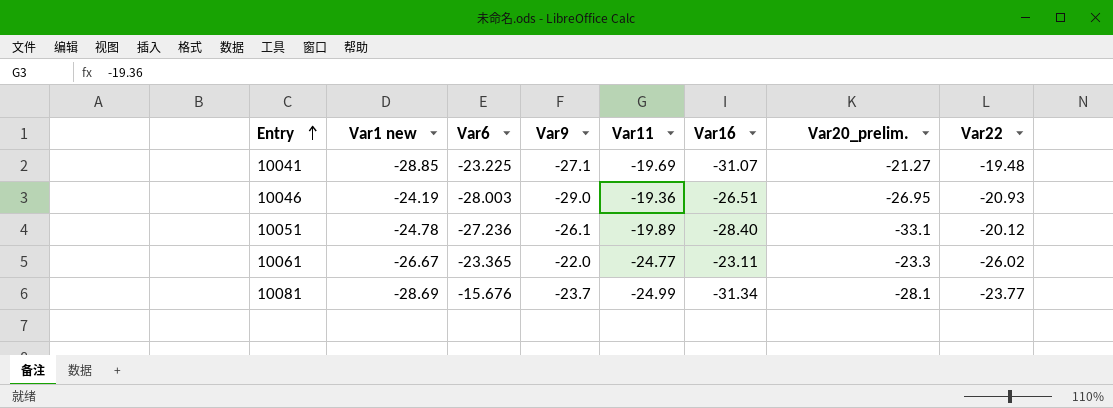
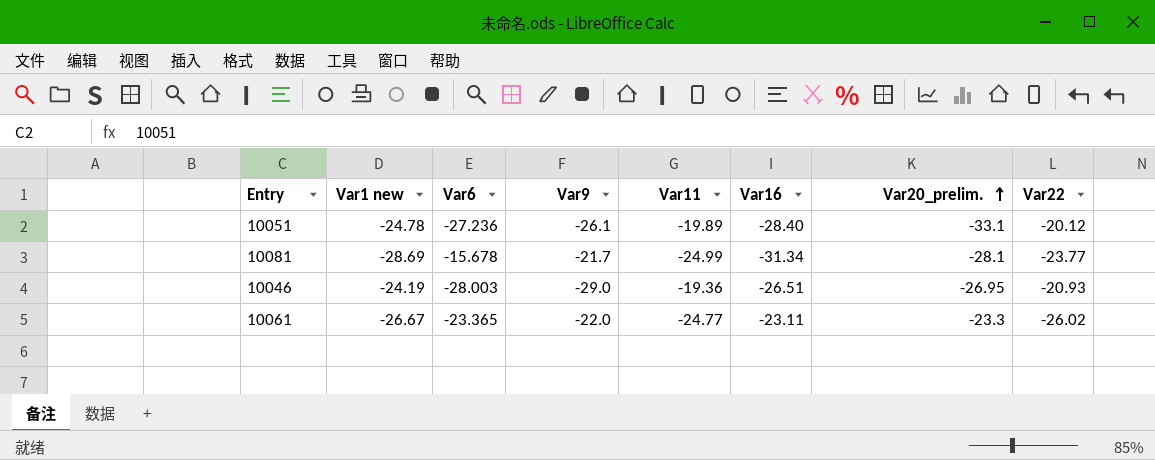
row order: Entry ascending -> Var20_prelim. ascending
row 10041: -28.85 | -23.225 | -27.1 | -19.69 | -31.07 | -21.27 | -19.48 -> none
10081 | Var6: -15.676 -> -15.678
10081 | Var9: -23.7 -> -21.7

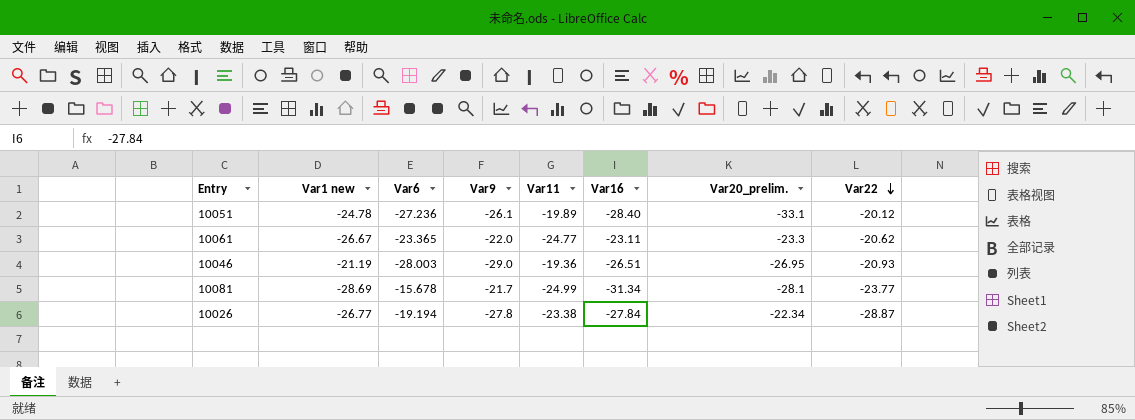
row order: Var20_prelim. ascending -> Var22 descending
10061 | Var22: -26.02 -> -20.62
10046 | Var1 new: -24.19 -> -21.19
row 10026: none -> -26.77 | -19.194 | -27.8 | -23.38 | -27.84 | -22.34 | -28.87

